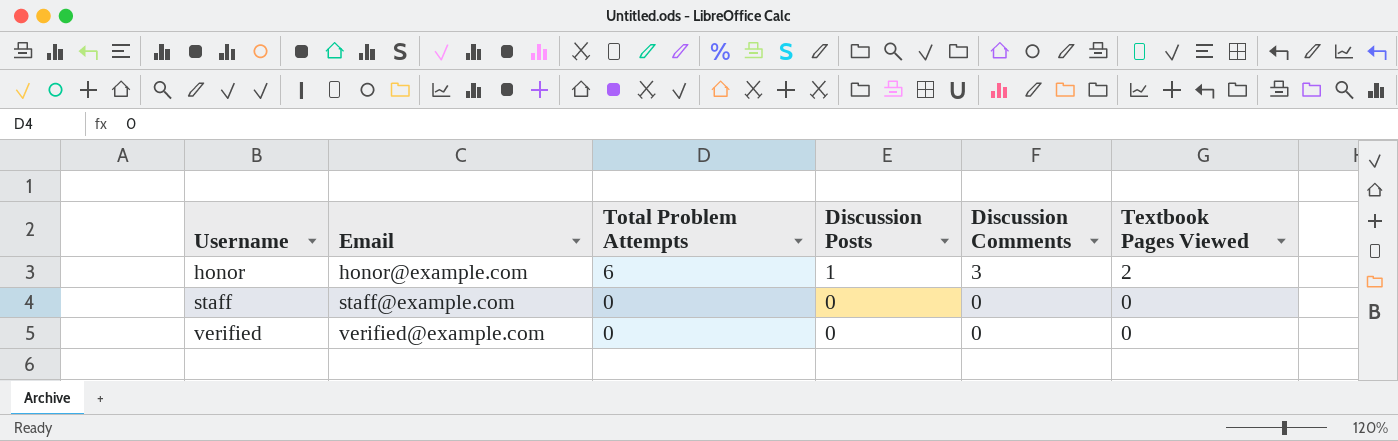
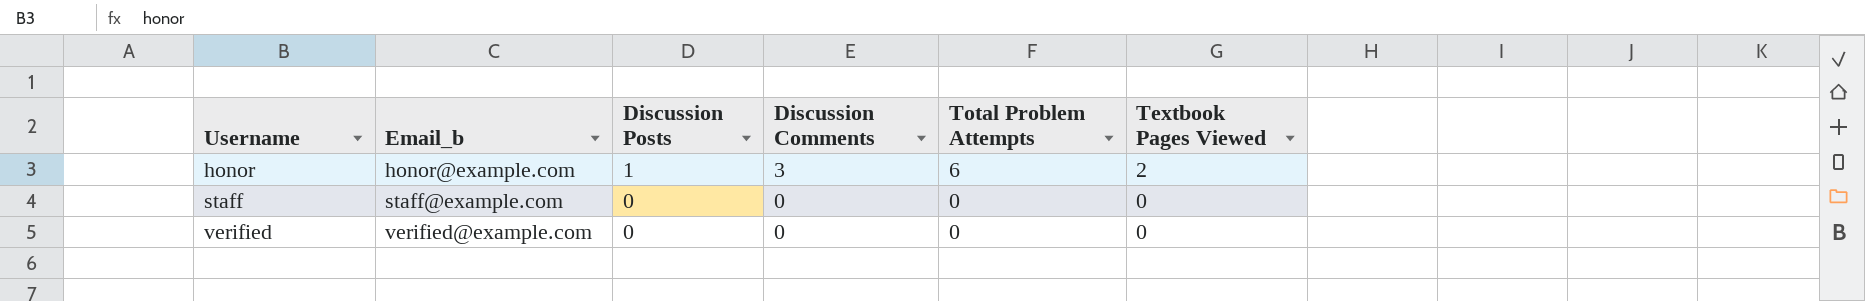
column name: Email -> Email_b
column Total Problem Attempts | position: 3 -> 5

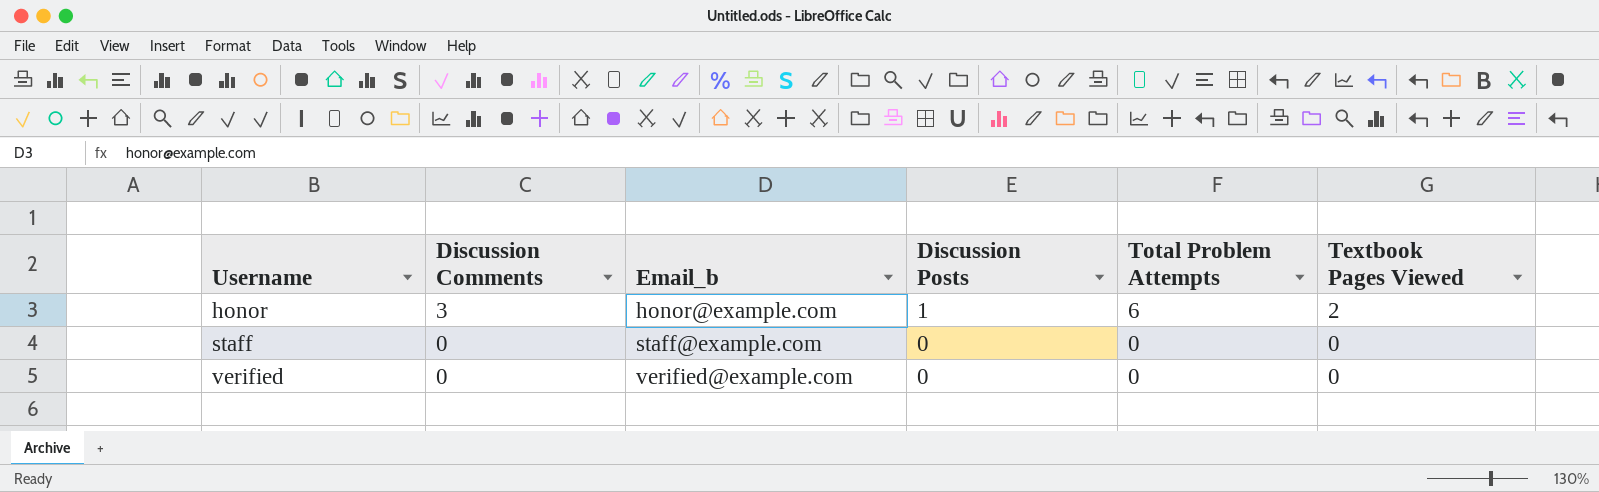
column Discussion Comments | position: 4 -> 2

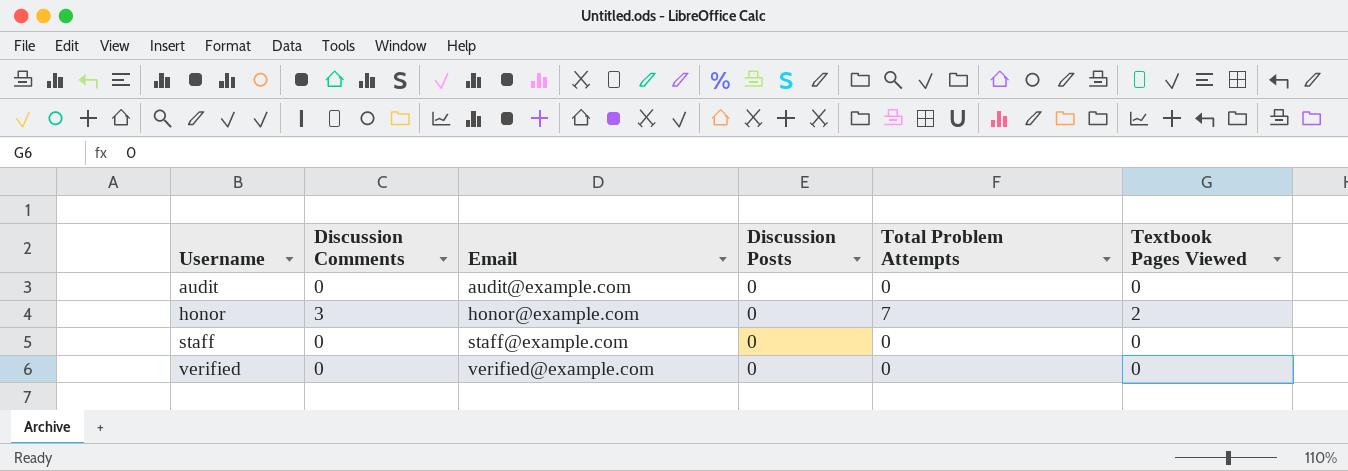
column name: Email_b -> Email
row audit: none -> 0 | audit@example.com | 0 | 0 | 0
honor | Discussion Posts: 1 -> 0
honor | Total Problem Attempts: 6 -> 7

